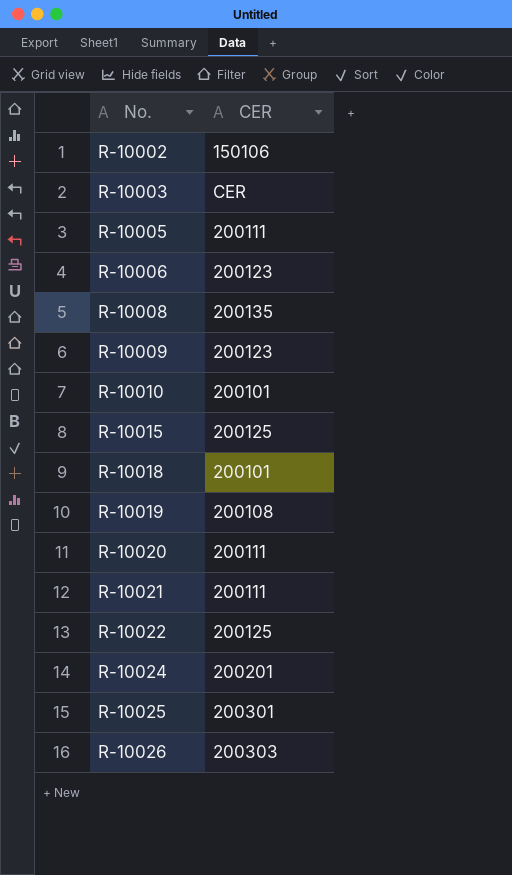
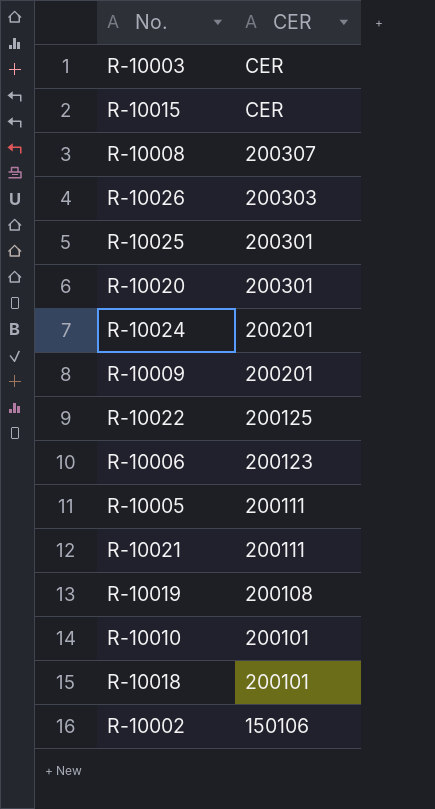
row order: No. ascending -> CER descending
R-10015 | CER: 200125 -> CER
R-10008 | CER: 200135 -> 200307
R-10020 | CER: 200111 -> 200301
R-10009 | CER: 200123 -> 200201

